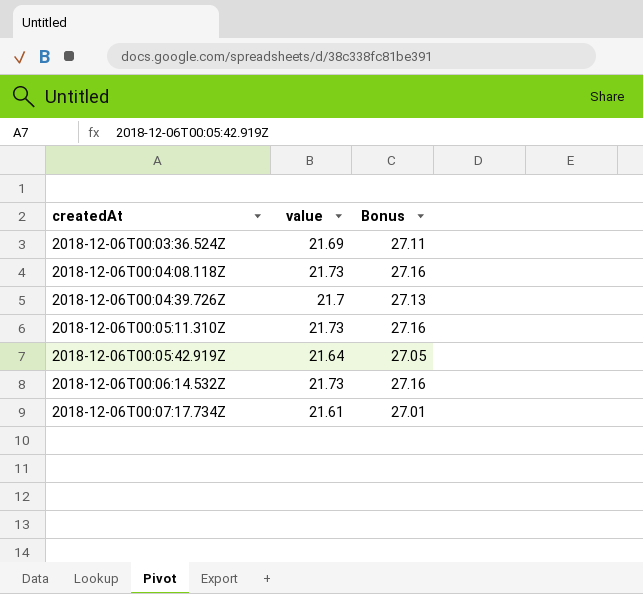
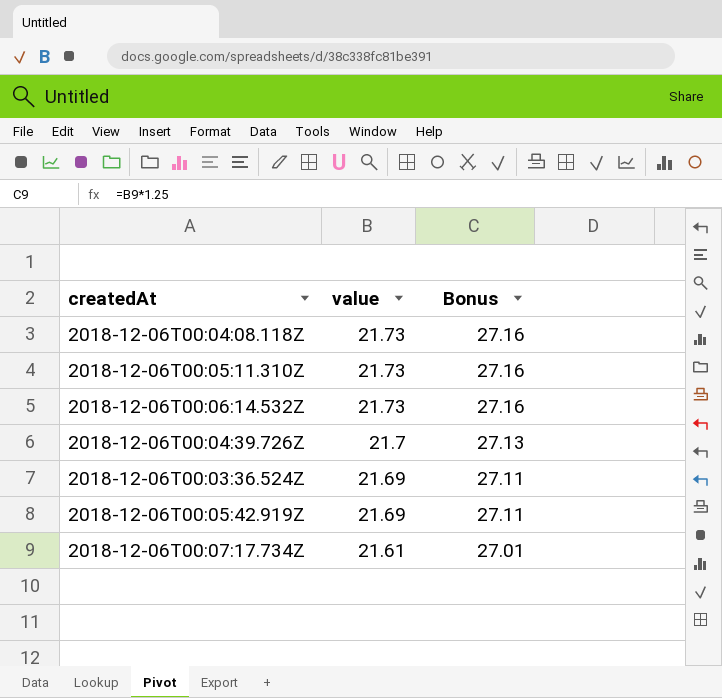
row order: createdAt ascending -> value descending
2018-12-06T00:05:42.919Z | value: 21.64 -> 21.69
2018-12-06T00:05:42.919Z | Bonus: 27.05 -> 27.11

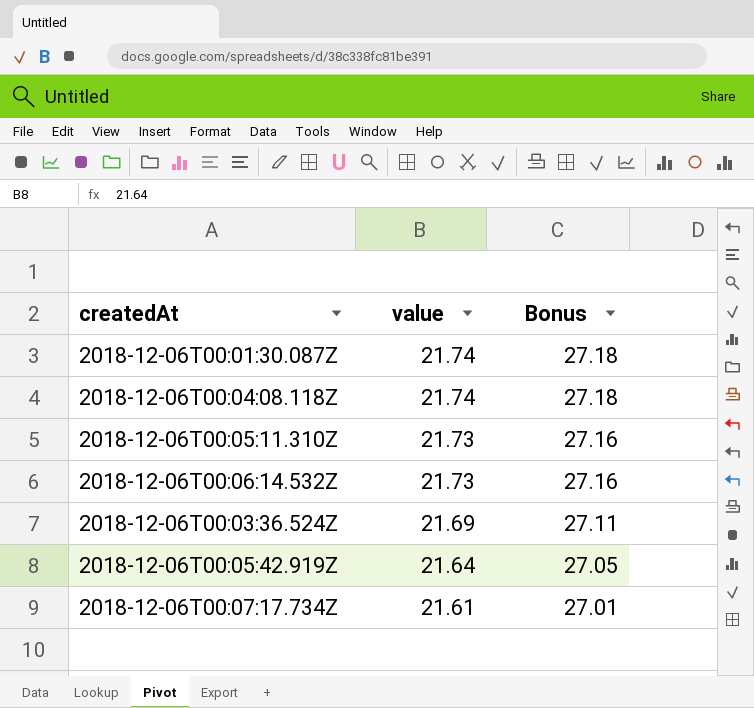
row 2018-12-06T00:04:39.726Z: 21.7 | 27.13 -> none
row 2018-12-06T00:01:30.087Z: none -> 21.74 | 27.18
2018-12-06T00:04:08.118Z | value: 21.73 -> 21.74
2018-12-06T00:04:08.118Z | Bonus: 27.16 -> 27.18
2018-12-06T00:05:42.919Z | value: 21.69 -> 21.64
2018-12-06T00:05:42.919Z | Bonus: 27.11 -> 27.05

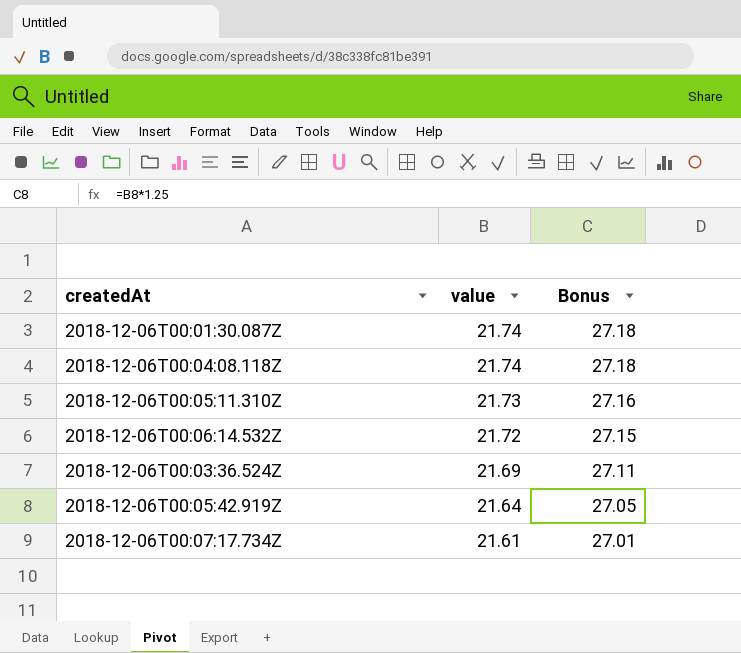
2018-12-06T00:06:14.532Z | value: 21.73 -> 21.72
2018-12-06T00:06:14.532Z | Bonus: 27.16 -> 27.15

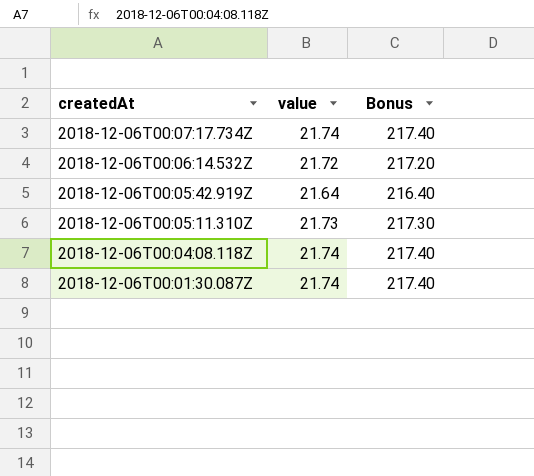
row order: value descending -> createdAt descending
column Bonus | formula: [value] * 1.25 -> [value] * 10
row 2018-12-06T00:03:36.524Z: 21.69 | 27.11 -> none
2018-12-06T00:07:17.734Z | value: 21.61 -> 21.74

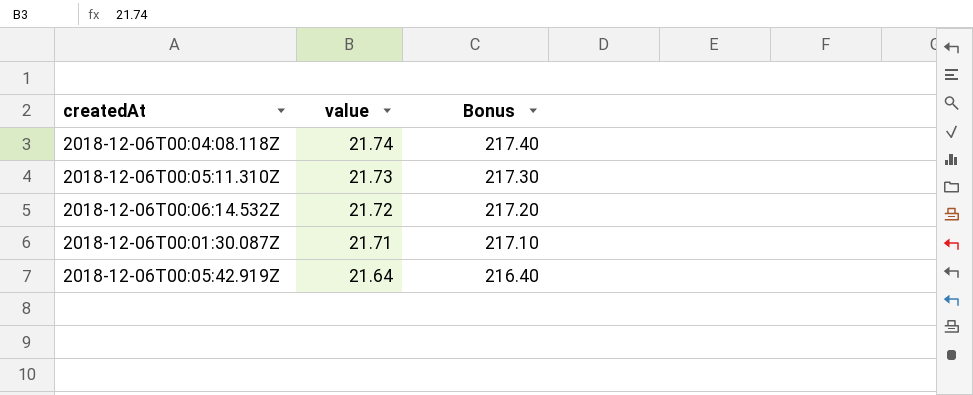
row order: createdAt descending -> value descending
row 2018-12-06T00:07:17.734Z: 21.74 | 217.40 -> none
2018-12-06T00:01:30.087Z | value: 21.74 -> 21.71
2018-12-06T00:01:30.087Z | Bonus: 217.40 -> 217.10

